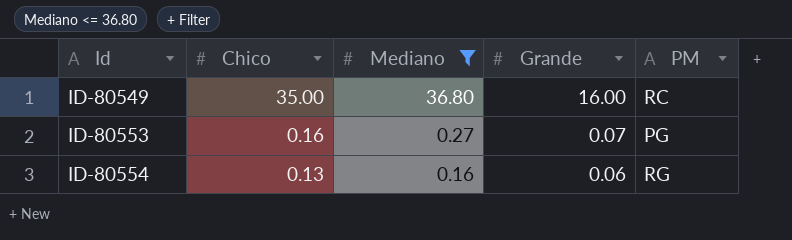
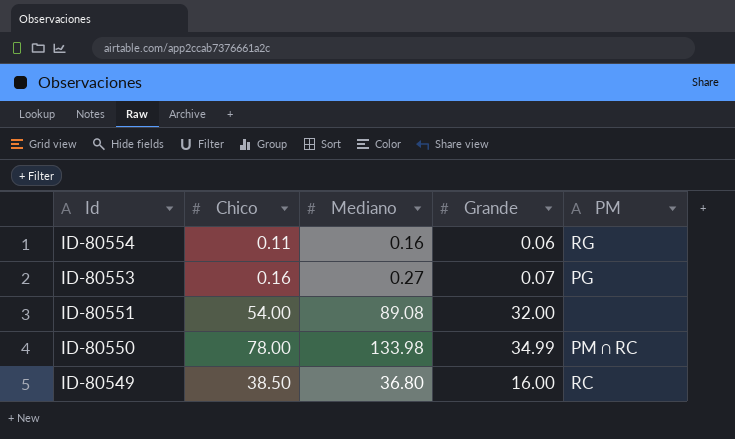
filter: Mediano <= 36.80 -> none
row order: Id ascending -> Id descending
ID-80554 | Chico: 0.13 -> 0.11
ID-80549 | Chico: 35.00 -> 38.50

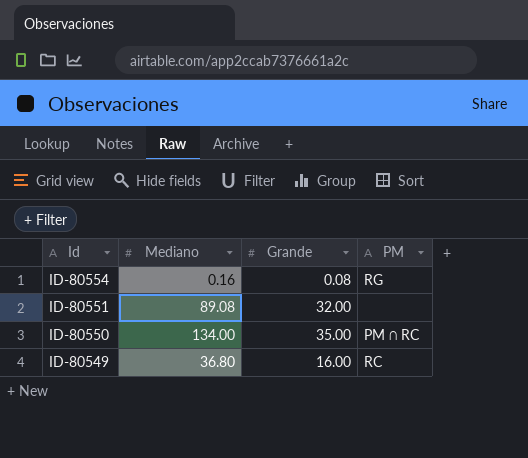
column Chico | position: 2 -> none
row ID-80553: 0.16 | 0.27 | 0.07 | PG -> none
ID-80554 | Grande: 0.06 -> 0.08
ID-80550 | Mediano: 133.98 -> 134.00
ID-80550 | Grande: 34.99 -> 35.00

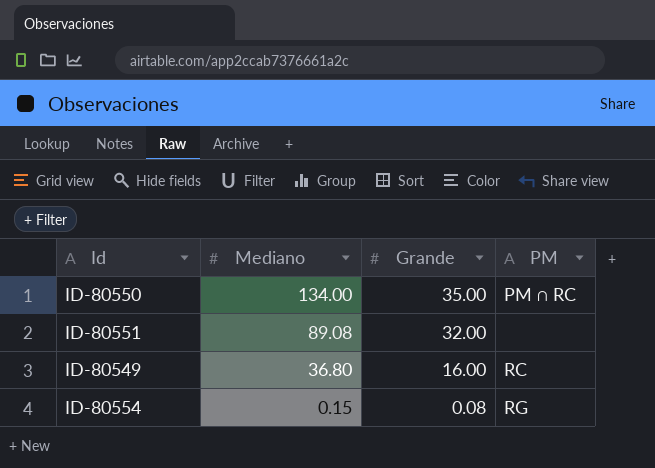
row order: Id descending -> Mediano descending
ID-80554 | Mediano: 0.16 -> 0.15

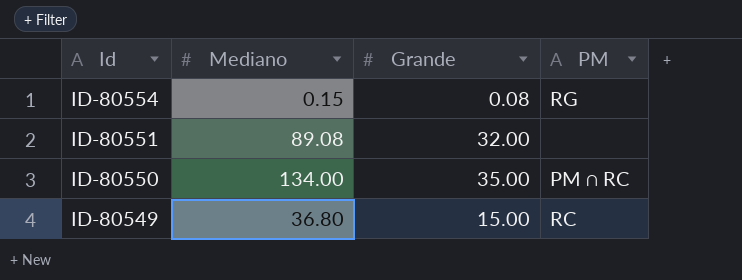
row order: Mediano descending -> Id descending
ID-80549 | Grande: 16.00 -> 15.00

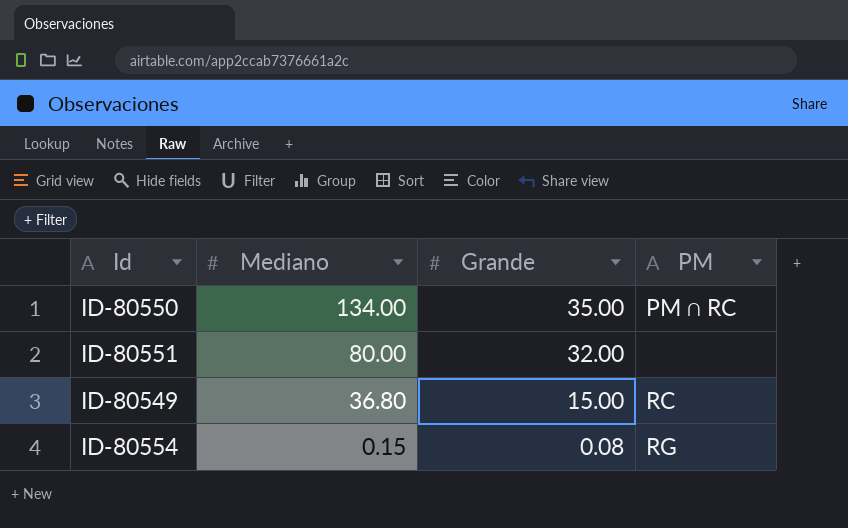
row order: Id descending -> Mediano descending
ID-80551 | Mediano: 89.08 -> 80.00

